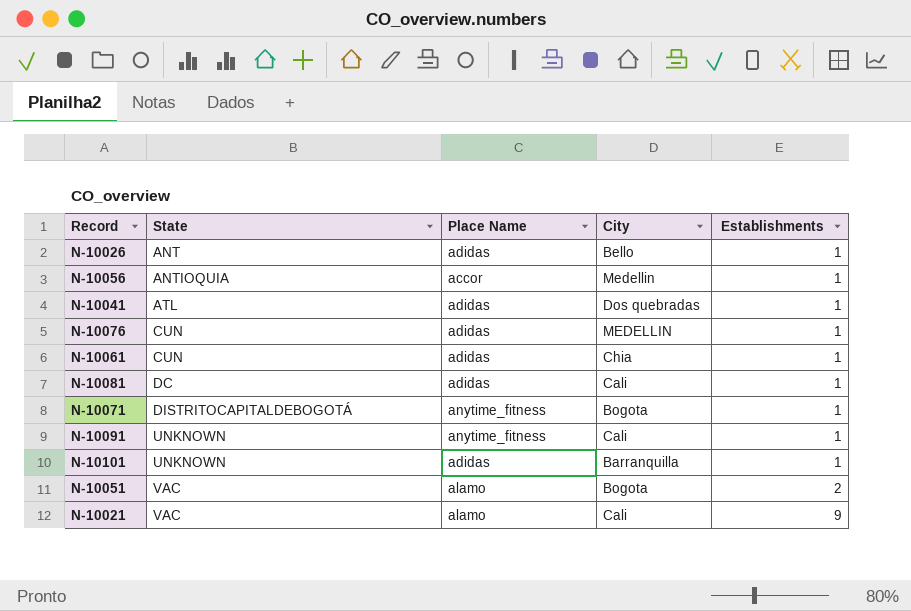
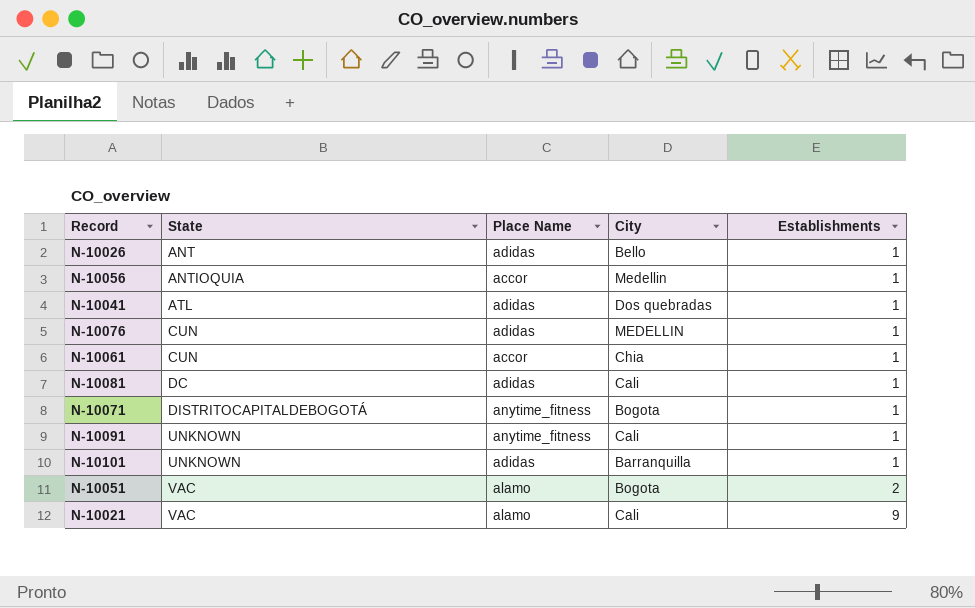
N-10061 | Place Name: adidas -> accor

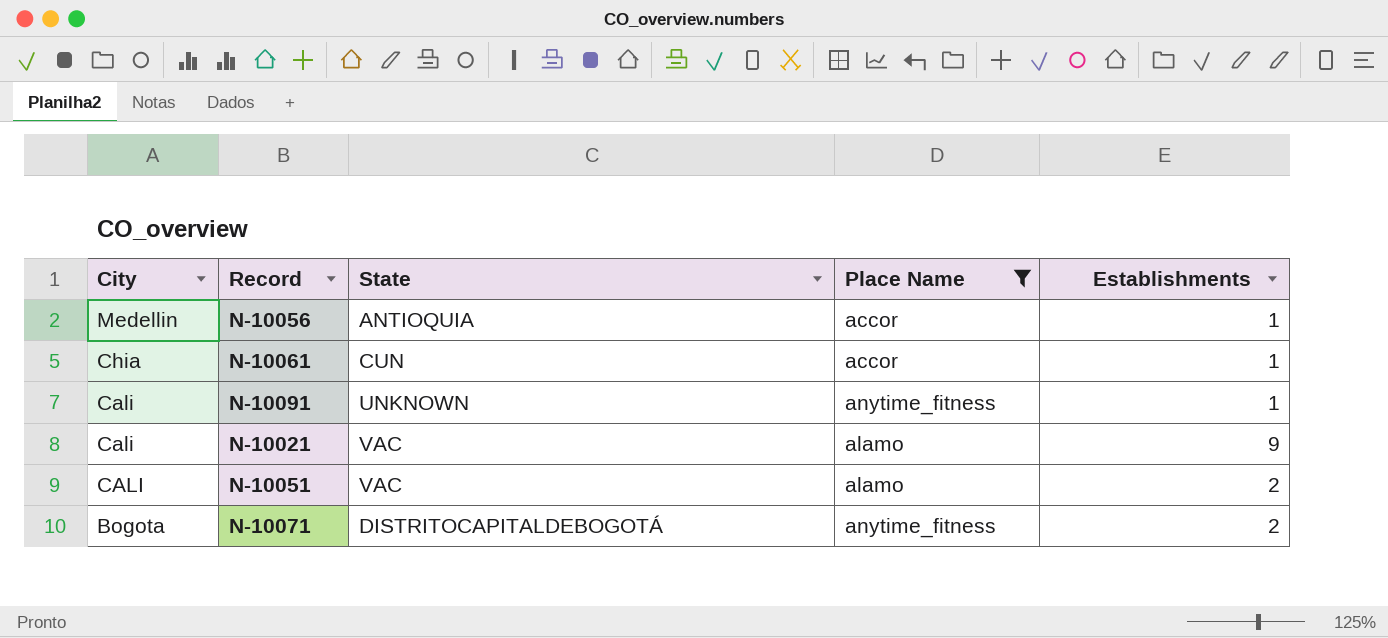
filter: none -> Place Name != adidas
row order: State ascending -> City descending
column City | position: 4 -> 1
N-10051 | City: Bogota -> CALI
N-10071 | Establishments: 1 -> 2

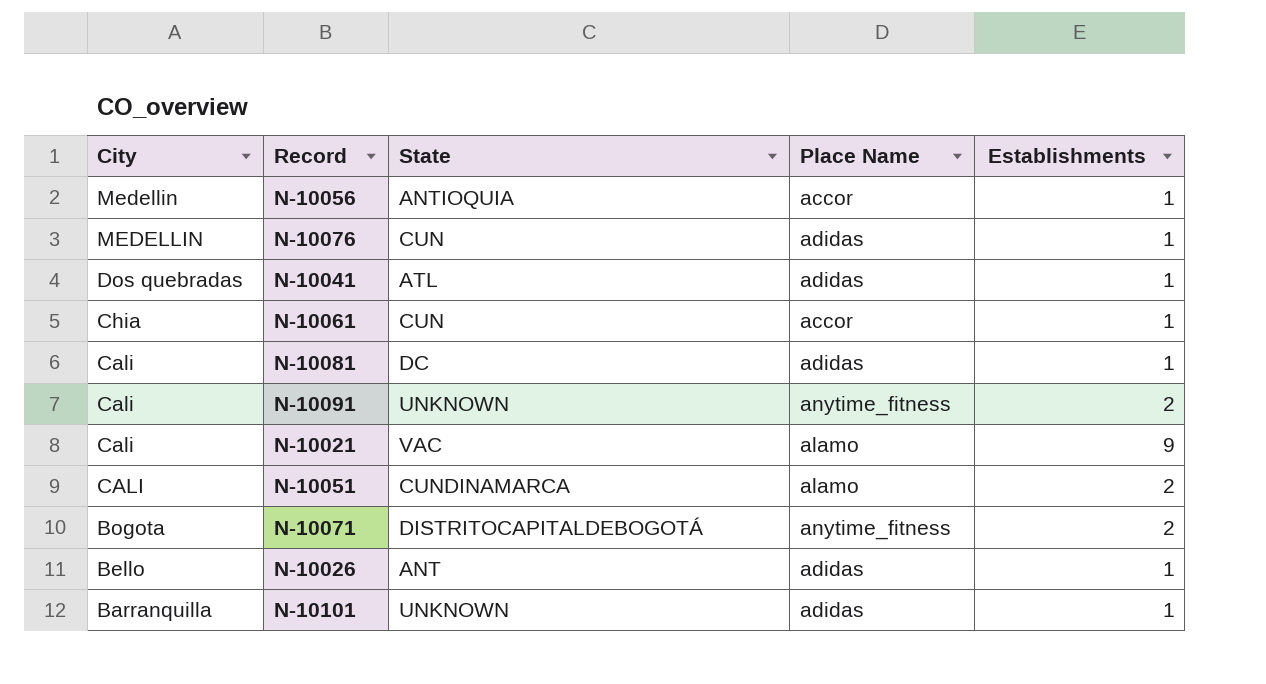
filter: Place Name != adidas -> none
N-10091 | Establishments: 1 -> 2
N-10051 | State: VAC -> CUNDINAMARCA

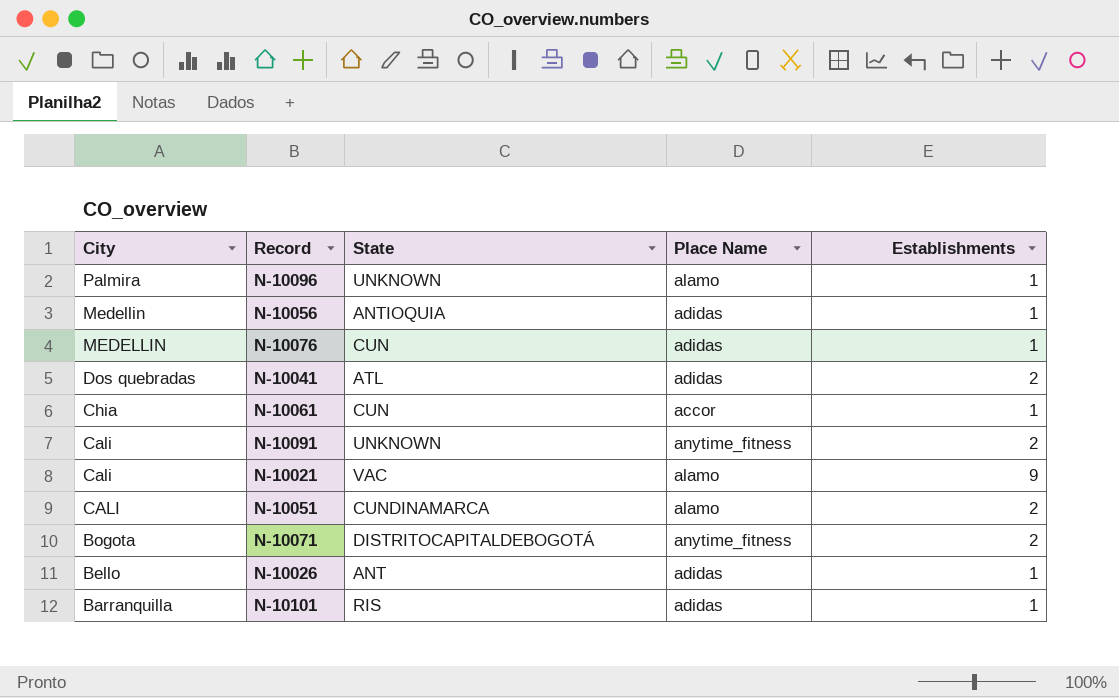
row N-10081: Cali | DC | adidas | 1 -> none
row N-10096: none -> Palmira | UNKNOWN | alamo | 1
N-10056 | Place Name: accor -> adidas
N-10041 | Establishments: 1 -> 2
N-10101 | State: UNKNOWN -> RIS

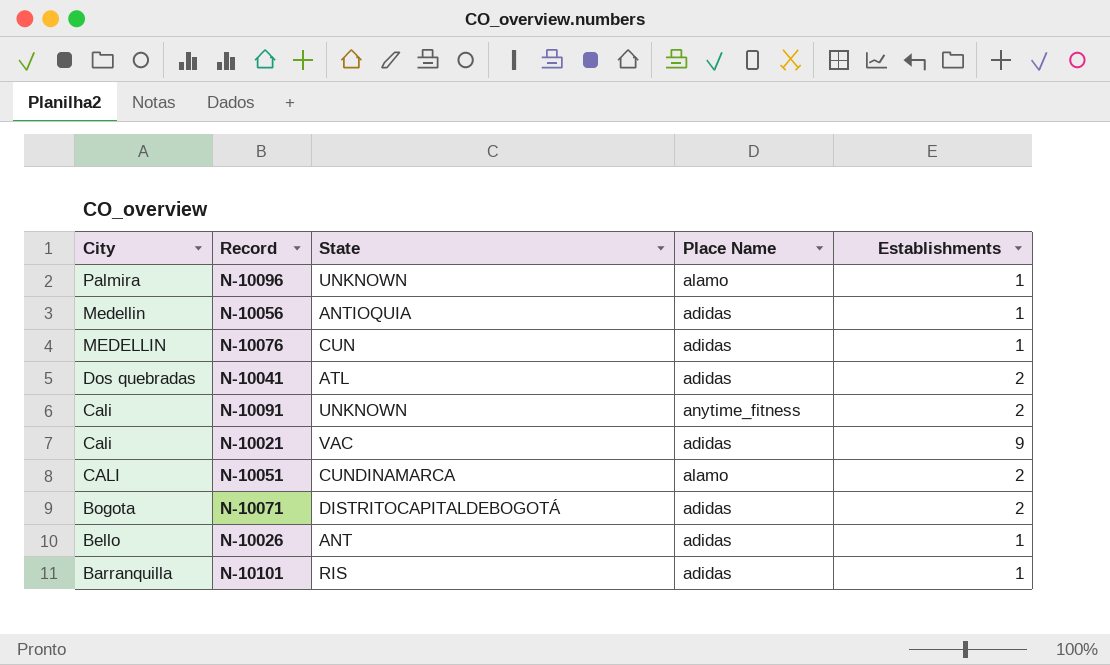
row N-10061: Chia | CUN | accor | 1 -> none
N-10021 | Place Name: alamo -> adidas
N-10071 | Place Name: anytime_fitness -> adidas

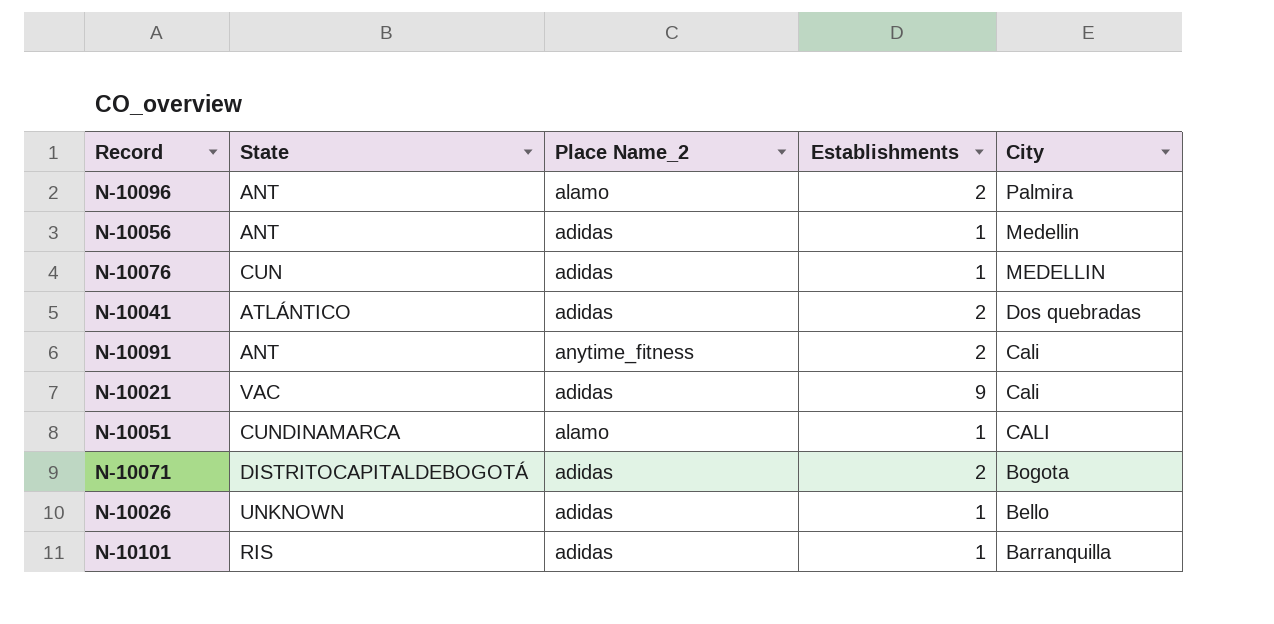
column name: Place Name -> Place Name_2
column City | position: 1 -> 5
N-10096 | State: UNKNOWN -> ANT
N-10096 | Establishments: 1 -> 2
N-10056 | State: ANTIOQUIA -> ANT
N-10041 | State: ATL -> ATLÁNTICO
N-10091 | State: UNKNOWN -> ANT
N-10051 | Establishments: 2 -> 1
N-10026 | State: ANT -> UNKNOWN

